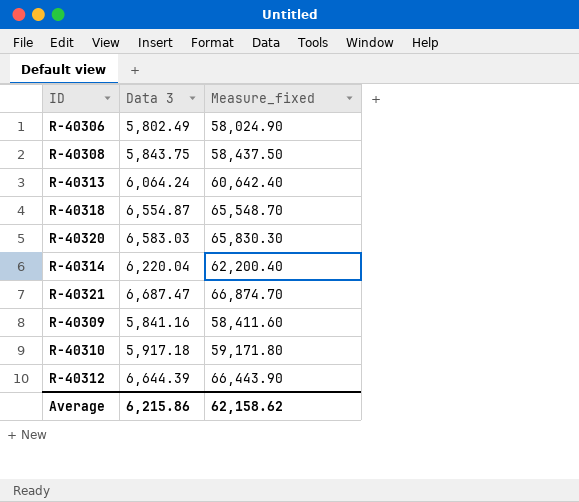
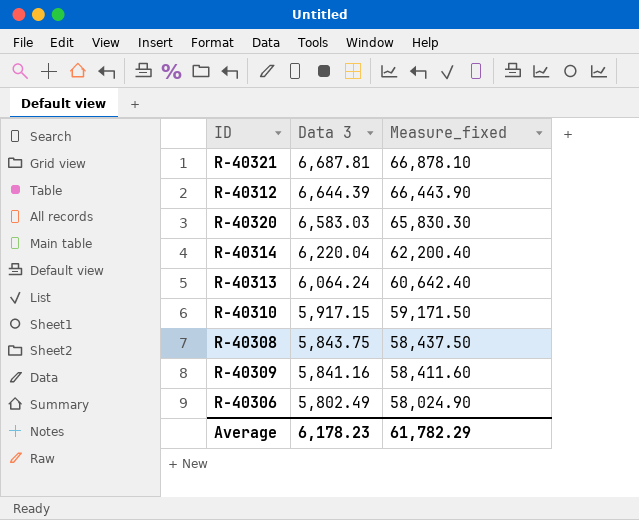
row order: none -> Data 3 descending
row R-40318: 6,554.87 | 65,548.70 -> none
R-40321 | Data 3: 6,687.47 -> 6,687.81
R-40321 | Measure_fixed: 66,874.70 -> 66,878.10
R-40310 | Data 3: 5,917.18 -> 5,917.15
R-40310 | Measure_fixed: 59,171.80 -> 59,171.50
Average | Data 3: 6,215.86 -> 6,178.23
Average | Measure_fixed: 62,158.62 -> 61,782.29

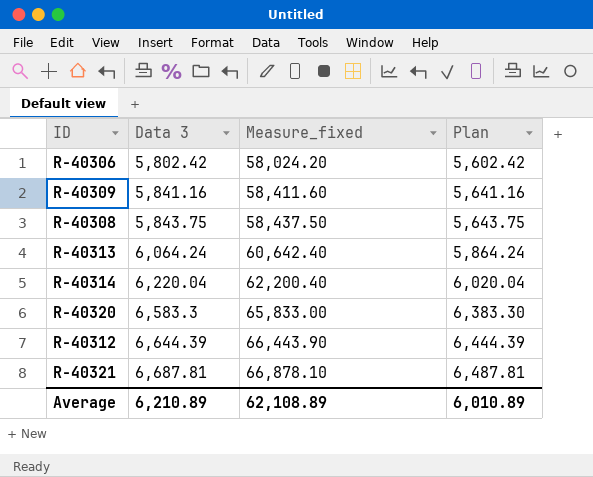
row order: Data 3 descending -> Data 3 ascending
column Plan | formula: none -> [Data 3] - 200
row R-40310: 5,917.15 | 59,171.50 -> none
R-40306 | Data 3: 5,802.49 -> 5,802.42
R-40306 | Measure_fixed: 58,024.90 -> 58,024.20
R-40320 | Data 3: 6,583.03 -> 6,583.3
R-40320 | Measure_fixed: 65,830.30 -> 65,833.00
Average | Data 3: 6,178.23 -> 6,210.89
Average | Measure_fixed: 61,782.29 -> 62,108.89

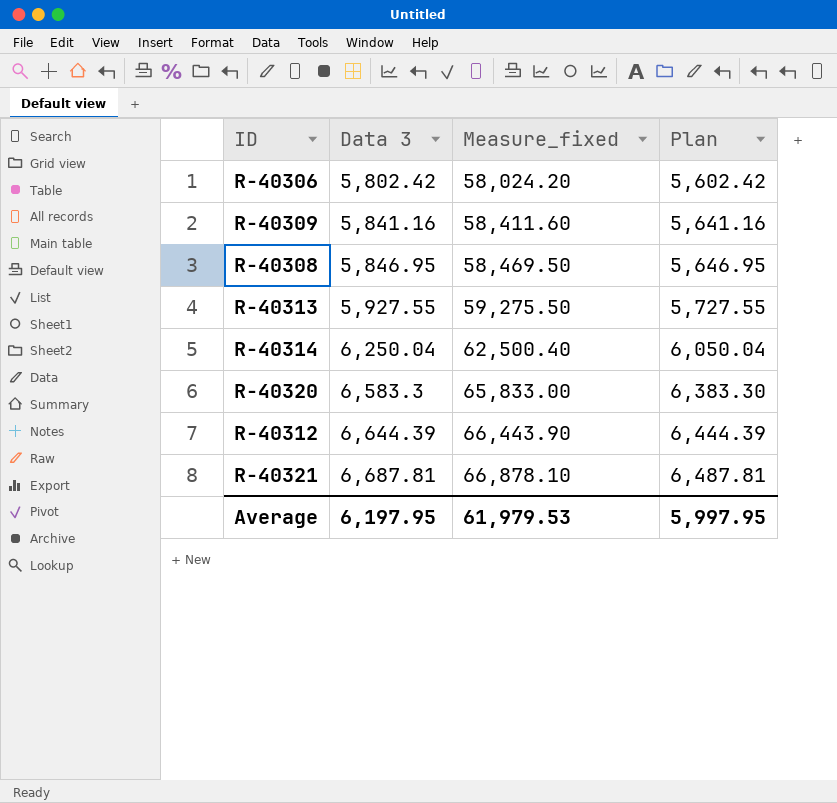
R-40308 | Data 3: 5,843.75 -> 5,846.95
R-40308 | Measure_fixed: 58,437.50 -> 58,469.50
R-40308 | Plan: 5,643.75 -> 5,646.95
R-40313 | Data 3: 6,064.24 -> 5,927.55
R-40313 | Measure_fixed: 60,642.40 -> 59,275.50
R-40313 | Plan: 5,864.24 -> 5,727.55
R-40314 | Data 3: 6,220.04 -> 6,250.04
R-40314 | Measure_fixed: 62,200.40 -> 62,500.40
R-40314 | Plan: 6,020.04 -> 6,050.04
Average | Data 3: 6,210.89 -> 6,197.95
Average | Measure_fixed: 62,108.89 -> 61,979.53
Average | Plan: 6,010.89 -> 5,997.95

